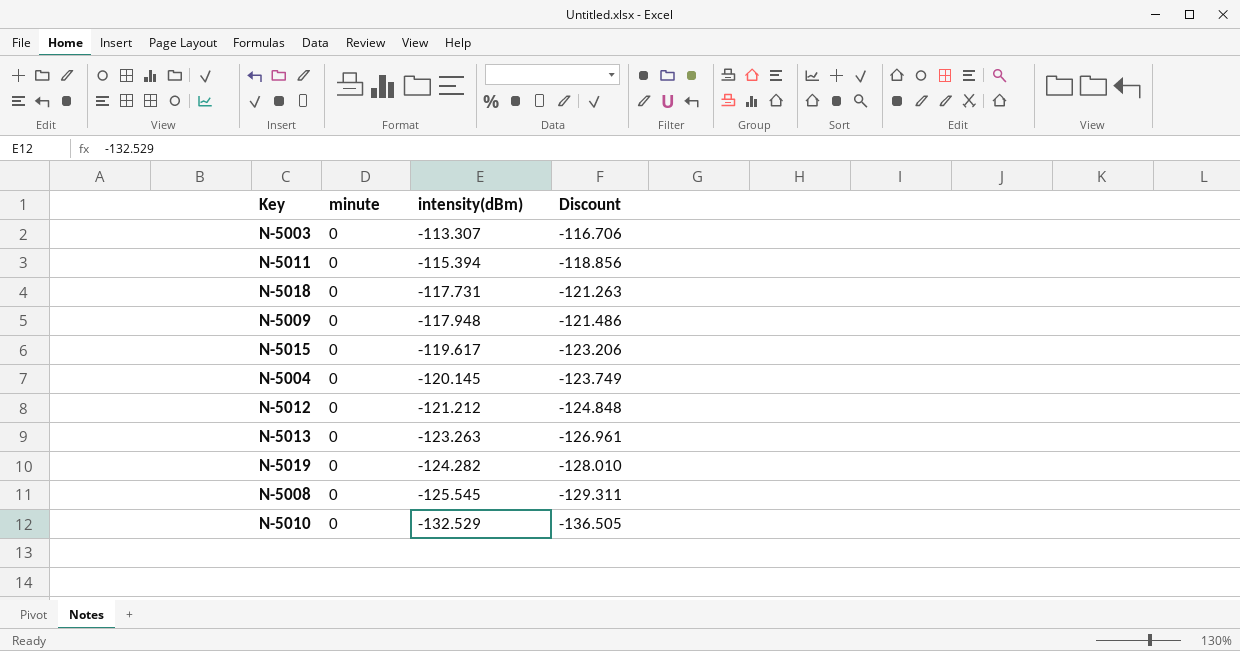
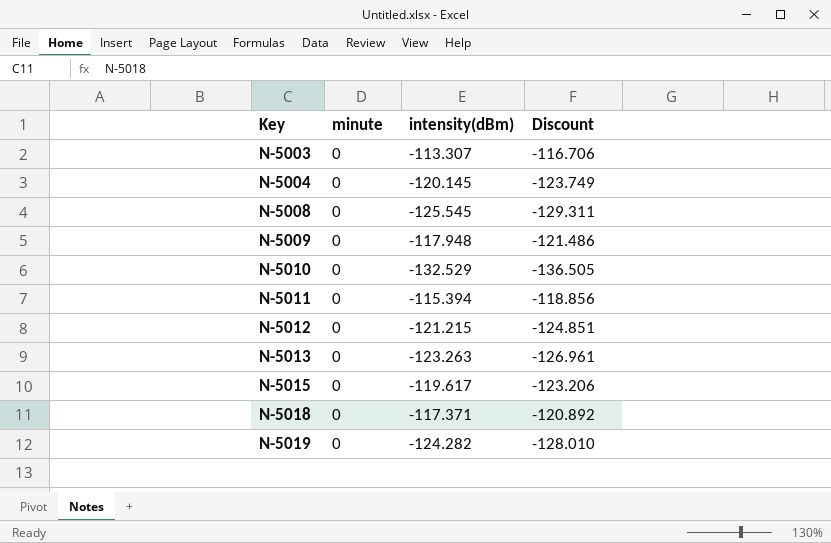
row order: intensity(dBm) descending -> Key ascending
N-5012 | intensity(dBm): -121.212 -> -121.215
N-5012 | Discount: -124.848 -> -124.851
N-5018 | intensity(dBm): -117.731 -> -117.371
N-5018 | Discount: -121.263 -> -120.892

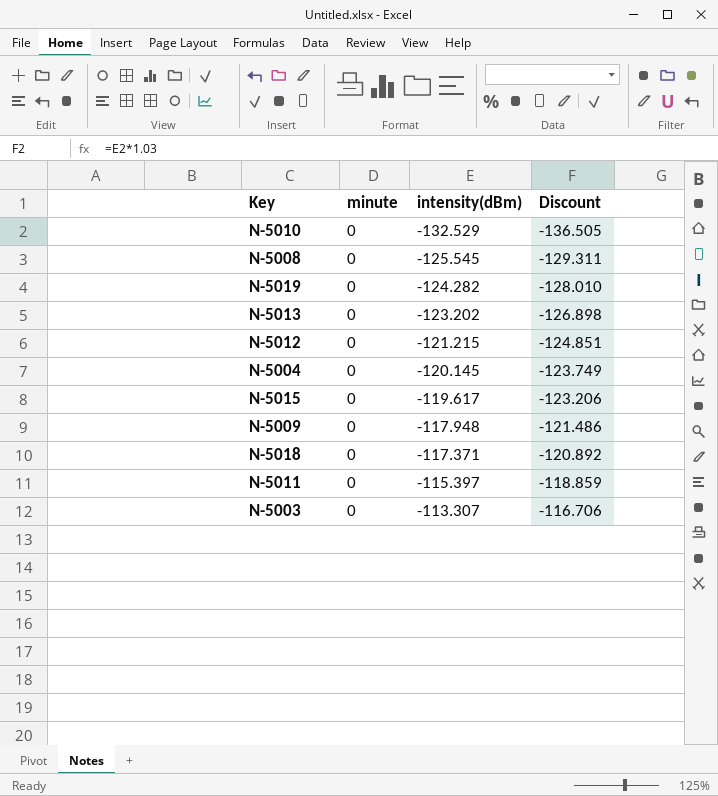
row order: Key ascending -> intensity(dBm) ascending
N-5013 | intensity(dBm): -123.263 -> -123.202
N-5013 | Discount: -126.961 -> -126.898
N-5011 | intensity(dBm): -115.394 -> -115.397
N-5011 | Discount: -118.856 -> -118.859

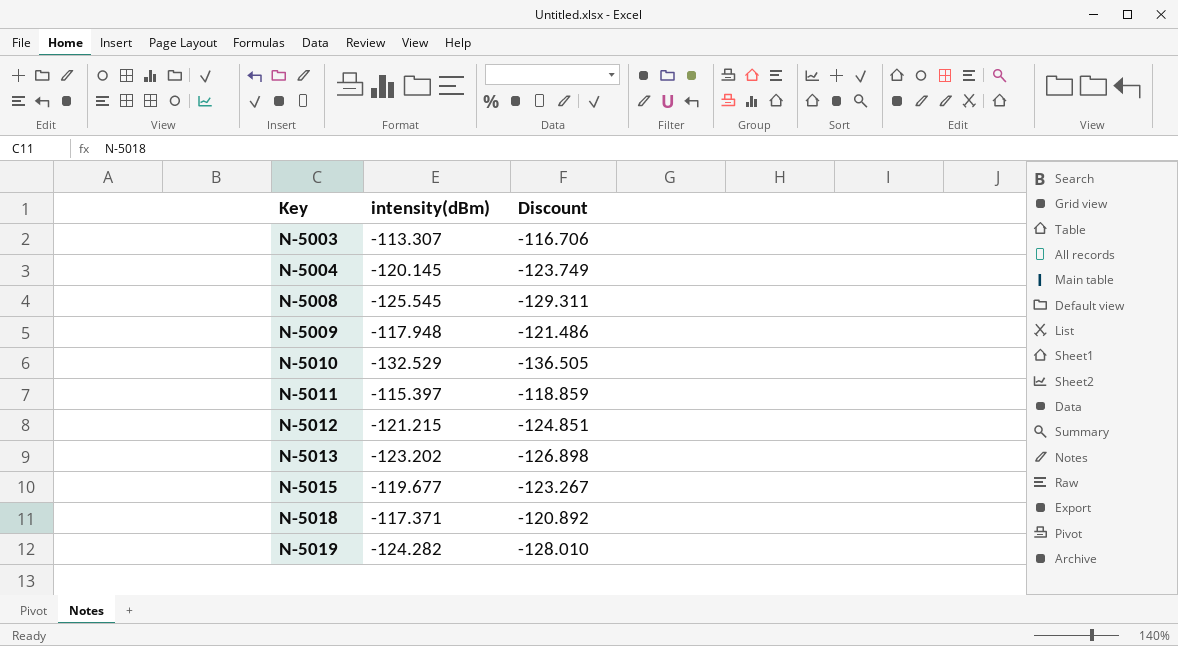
row order: intensity(dBm) ascending -> Key ascending
column minute | position: 2 -> none
N-5015 | intensity(dBm): -119.617 -> -119.677
N-5015 | Discount: -123.206 -> -123.267

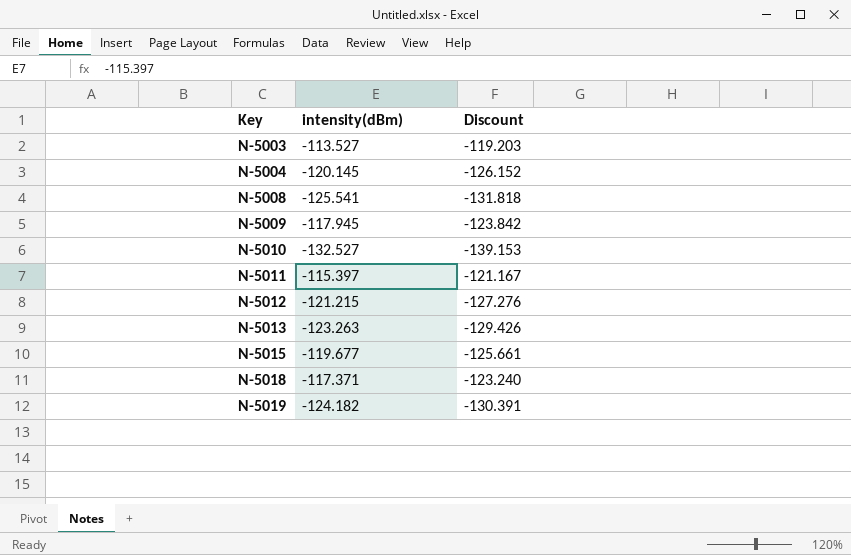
column Discount | formula: [intensity(dBm)] * 1.03 -> [intensity(dBm)] * 1.05
N-5003 | intensity(dBm): -113.307 -> -113.527
N-5008 | intensity(dBm): -125.545 -> -125.541
N-5009 | intensity(dBm): -117.948 -> -117.945
N-5010 | intensity(dBm): -132.529 -> -132.527
N-5013 | intensity(dBm): -123.202 -> -123.263
N-5019 | intensity(dBm): -124.282 -> -124.182

